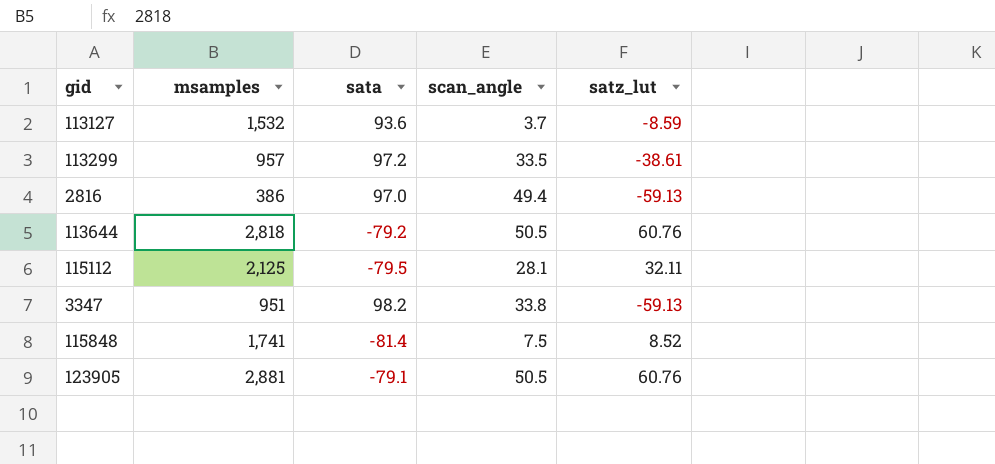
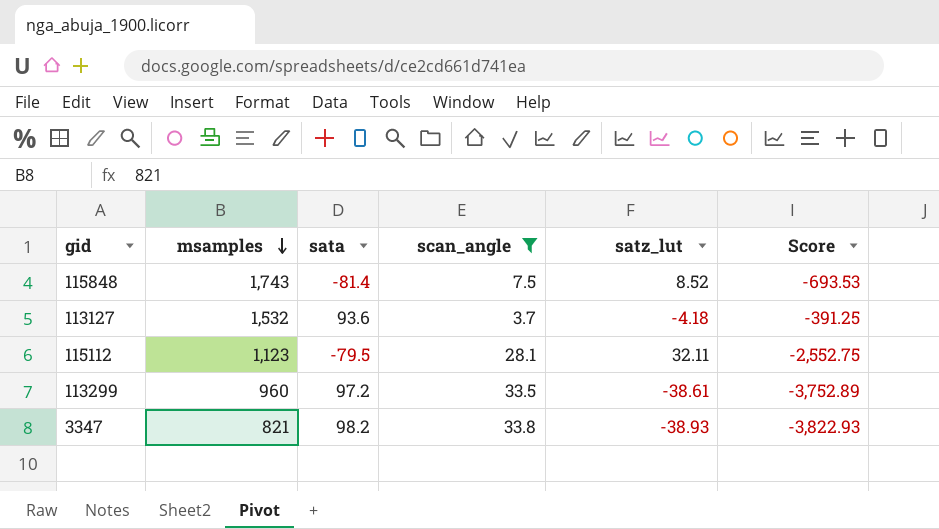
filter: none -> scan_angle <= 33.8
row order: none -> msamples descending
column Score | formula: none -> [sata] * [satz_lut]
115848 | msamples: 1,741 -> 1,743
113127 | satz_lut: -8.59 -> -4.18
115112 | msamples: 2,125 -> 1,123
113299 | msamples: 957 -> 960
3347 | msamples: 951 -> 821
3347 | satz_lut: -59.13 -> -38.93

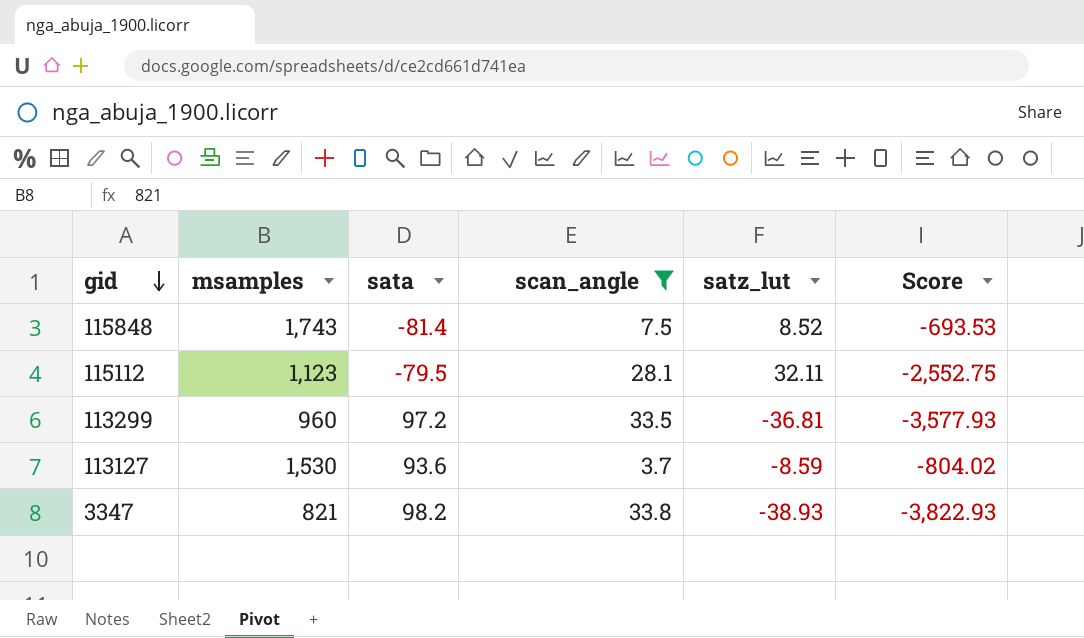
row order: msamples descending -> gid descending
113299 | satz_lut: -38.61 -> -36.81
113299 | Score: -3,752.89 -> -3,577.93
113127 | msamples: 1,532 -> 1,530
113127 | satz_lut: -4.18 -> -8.59
113127 | Score: -391.25 -> -804.02

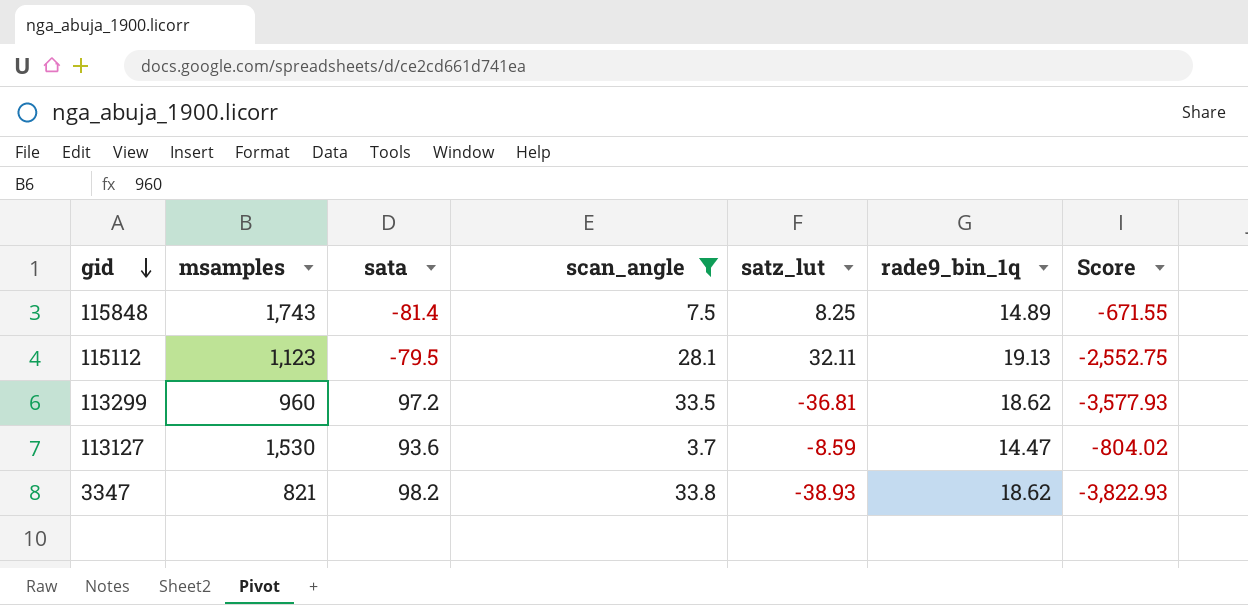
column rade9_bin_1q | position: none -> 6
115848 | satz_lut: 8.52 -> 8.25
115848 | Score: -693.53 -> -671.55

